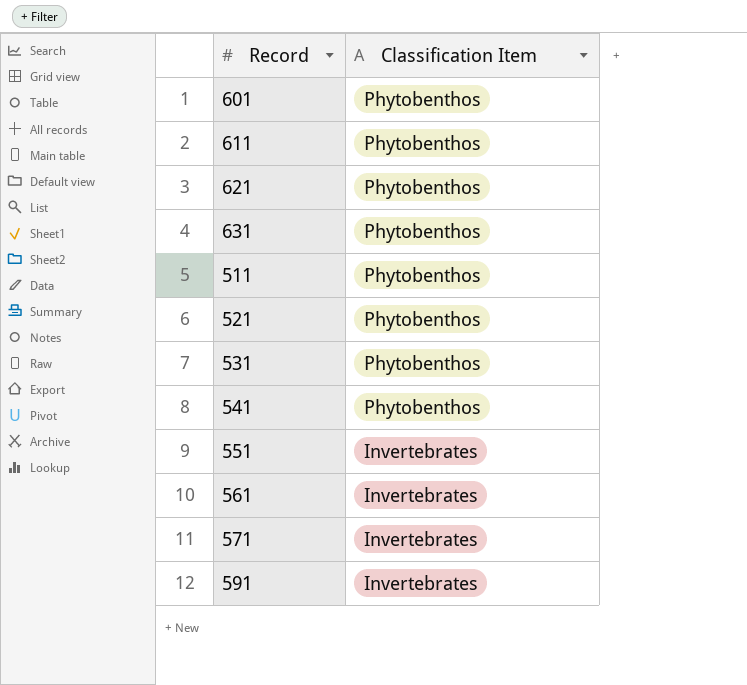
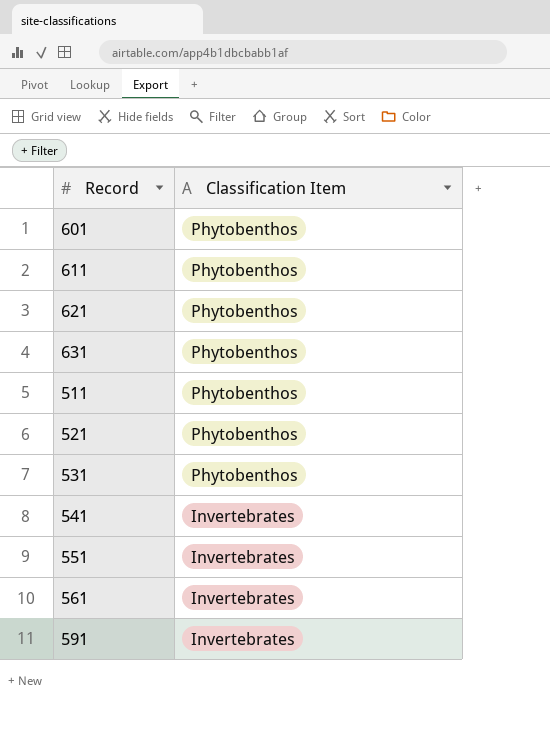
row 571: Invertebrates -> none
541 | Classification Item: Phytobenthos -> Invertebrates

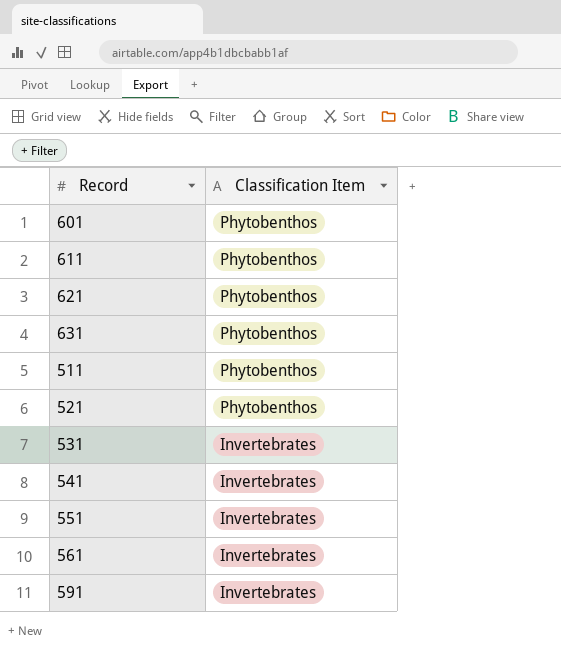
531 | Classification Item: Phytobenthos -> Invertebrates

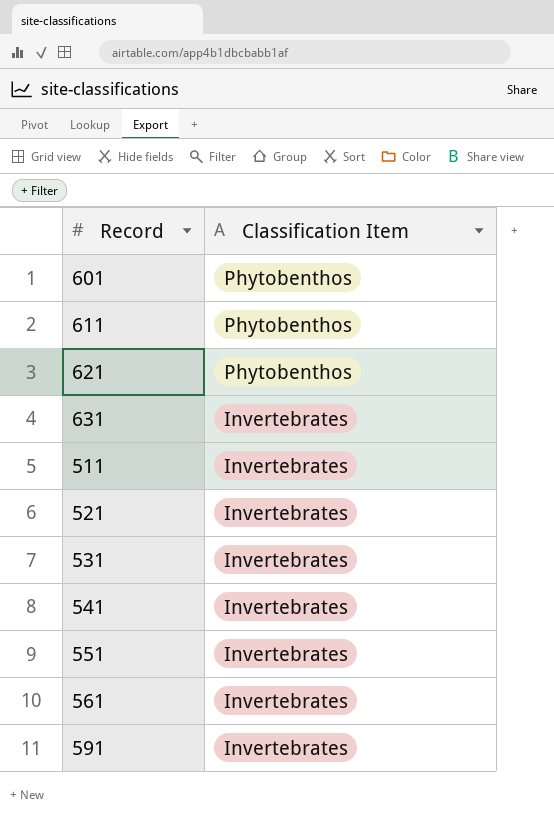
631 | Classification Item: Phytobenthos -> Invertebrates
511 | Classification Item: Phytobenthos -> Invertebrates
521 | Classification Item: Phytobenthos -> Invertebrates

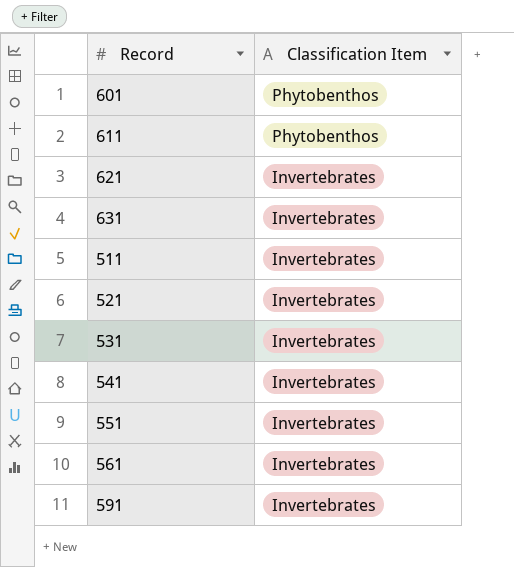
621 | Classification Item: Phytobenthos -> Invertebrates

